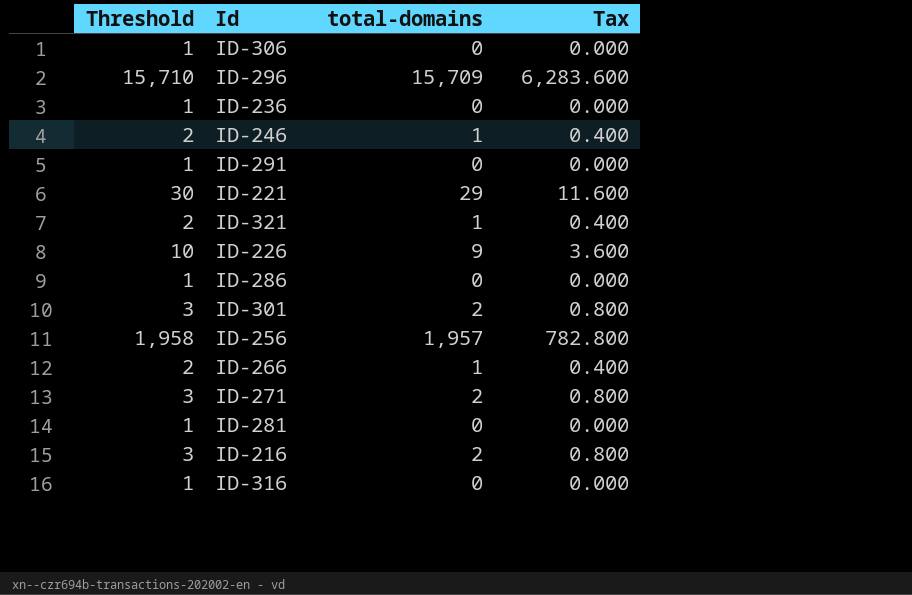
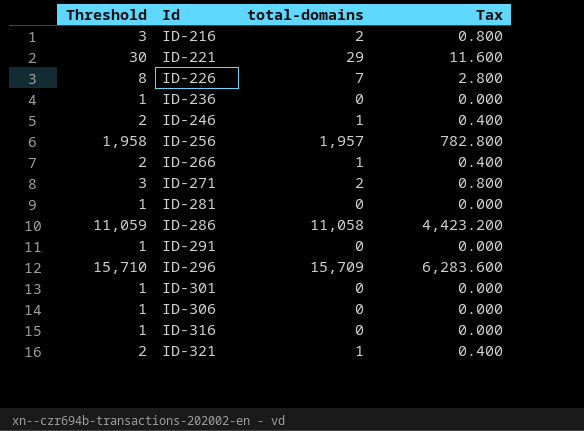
row order: none -> Id ascending
ID-226 | Threshold: 10 -> 8
ID-226 | total-domains: 9 -> 7
ID-226 | Tax: 3.600 -> 2.800
ID-286 | Threshold: 1 -> 11,059
ID-286 | total-domains: 0 -> 11,058
ID-286 | Tax: 0.000 -> 4,423.200
ID-301 | Threshold: 3 -> 1
ID-301 | total-domains: 2 -> 0
ID-301 | Tax: 0.800 -> 0.000

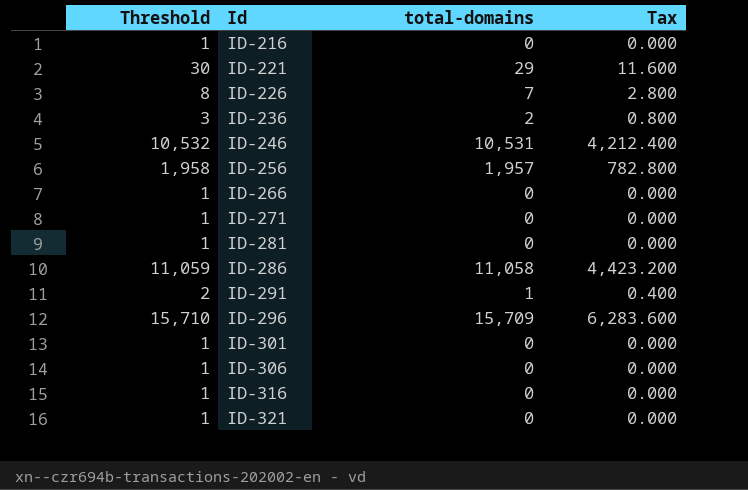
ID-216 | Threshold: 3 -> 1
ID-216 | total-domains: 2 -> 0
ID-216 | Tax: 0.800 -> 0.000
ID-236 | Threshold: 1 -> 3
ID-236 | total-domains: 0 -> 2
ID-236 | Tax: 0.000 -> 0.800
ID-246 | Threshold: 2 -> 10,532
ID-246 | total-domains: 1 -> 10,531
ID-246 | Tax: 0.400 -> 4,212.400
ID-266 | Threshold: 2 -> 1
ID-266 | total-domains: 1 -> 0
ID-266 | Tax: 0.400 -> 0.000
ID-271 | Threshold: 3 -> 1
ID-271 | total-domains: 2 -> 0
ID-271 | Tax: 0.800 -> 0.000
ID-291 | Threshold: 1 -> 2
ID-291 | total-domains: 0 -> 1
ID-291 | Tax: 0.000 -> 0.400
ID-321 | Threshold: 2 -> 1
ID-321 | total-domains: 1 -> 0
ID-321 | Tax: 0.400 -> 0.000

